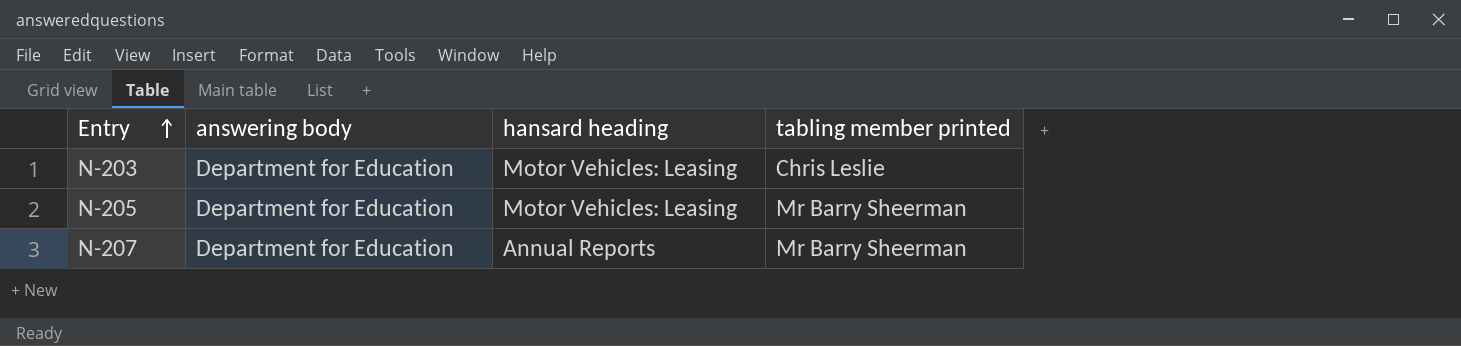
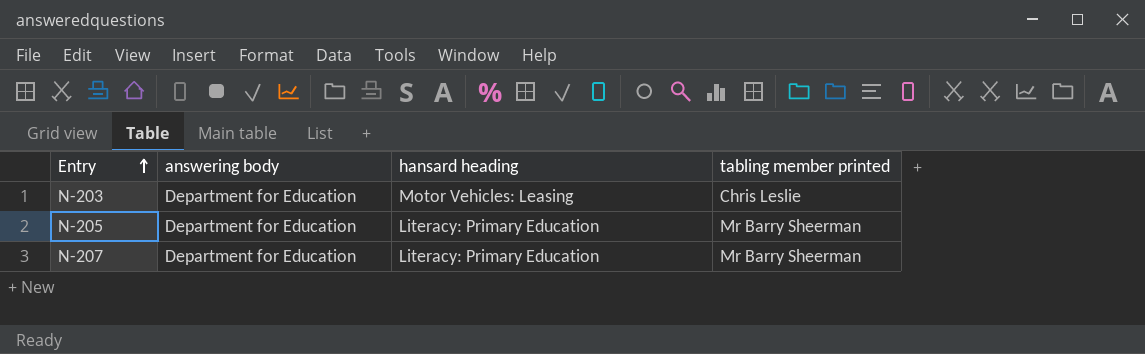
N-205 | hansard heading: Motor Vehicles: Leasing -> Literacy: Primary Education
N-207 | hansard heading: Annual Reports -> Literacy: Primary Education

